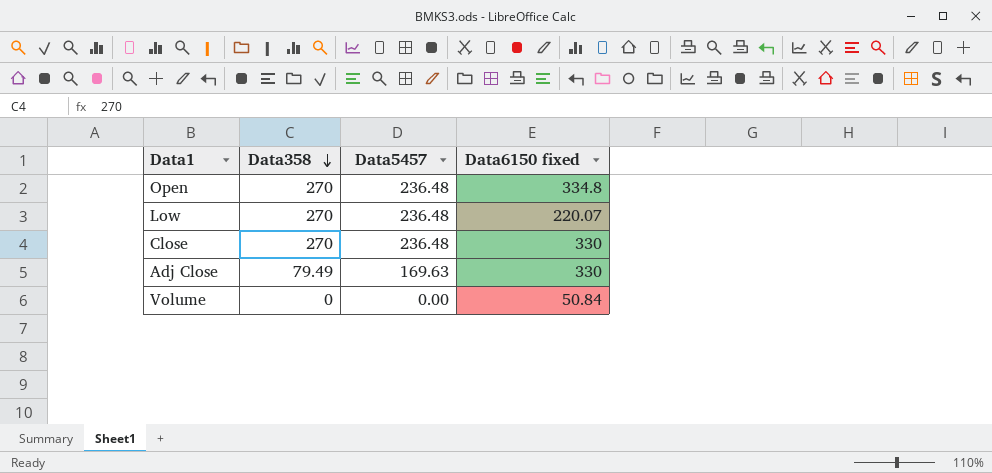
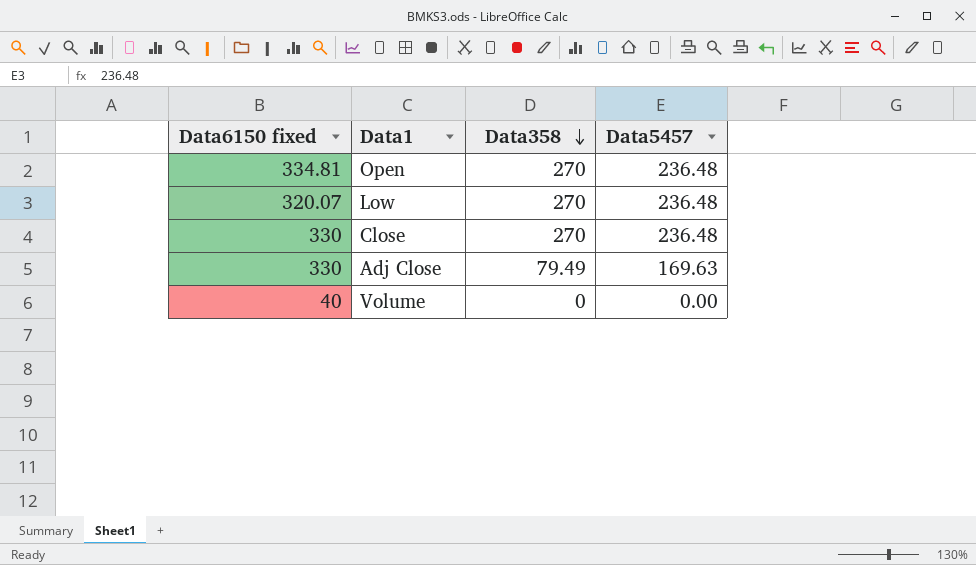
column Data6150 fixed | position: 4 -> 1
Open | Data6150 fixed: 334.8 -> 334.81
Low | Data6150 fixed: 220.07 -> 320.07
Volume | Data6150 fixed: 50.84 -> 40

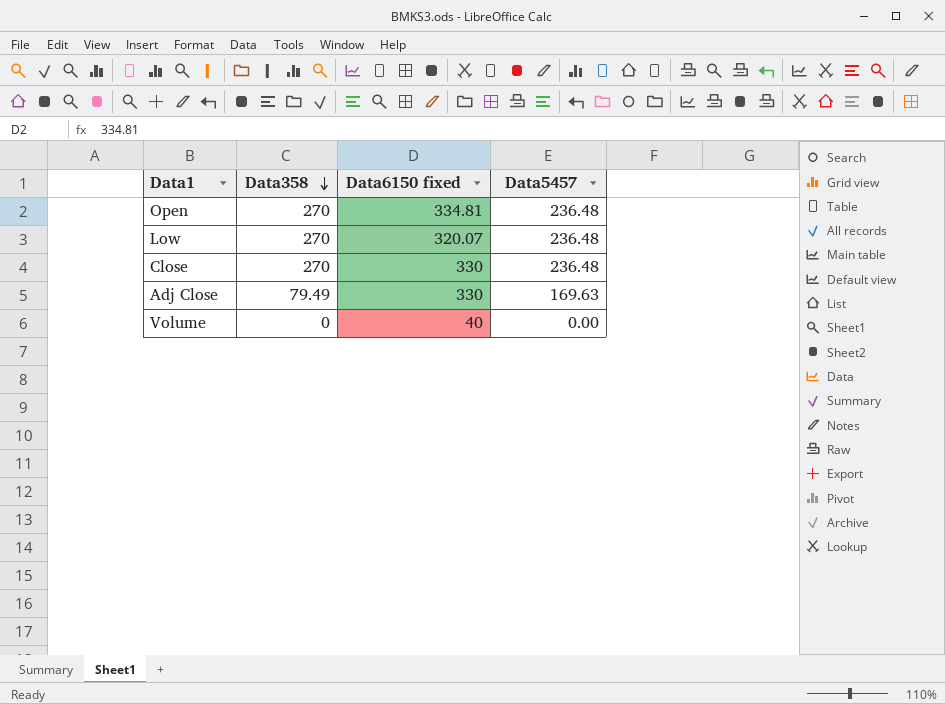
column Data6150 fixed | position: 1 -> 3

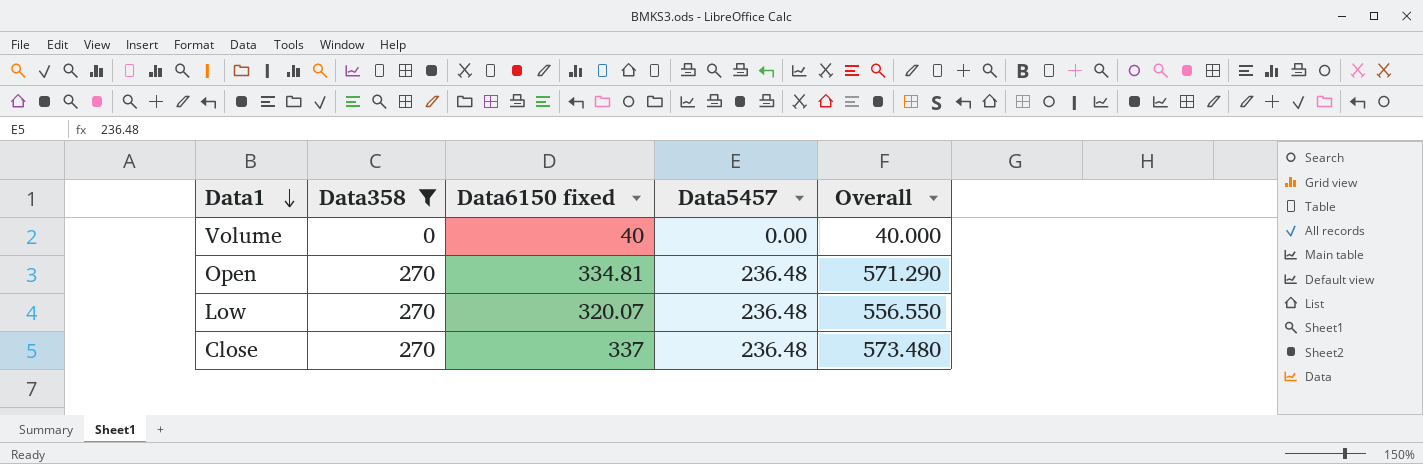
filter: none -> Data358 != 79.49
row order: Data358 descending -> Data1 descending
column Overall | formula: none -> [Data6150 fixed] + [Data5457]
Close | Data6150 fixed: 330 -> 337

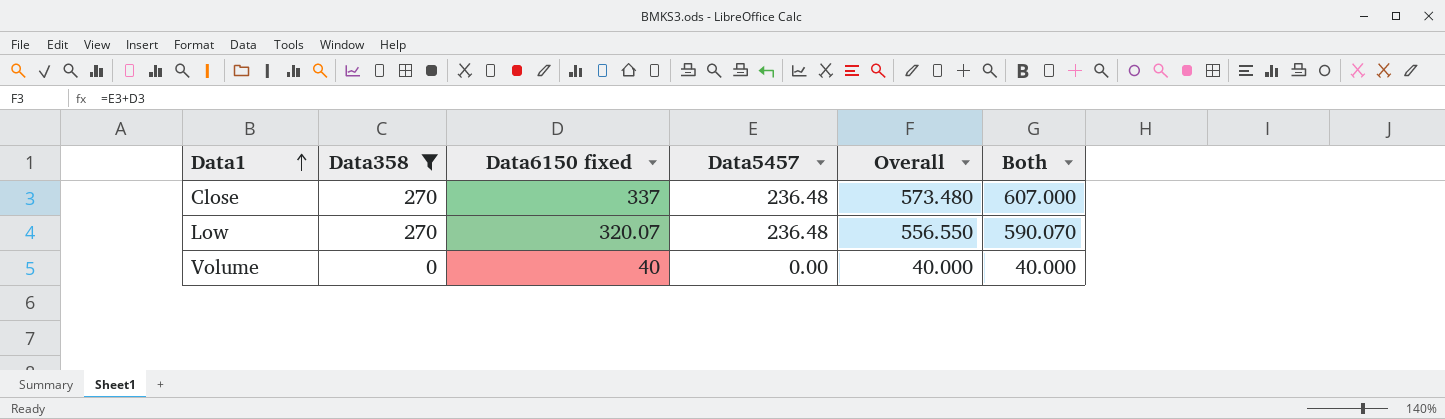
row order: Data1 descending -> Data1 ascending
column Both | formula: none -> [Data358] + [Data6150 fixed]
row Open: 270 | 334.81 | 236.48 | 571.290 -> none

